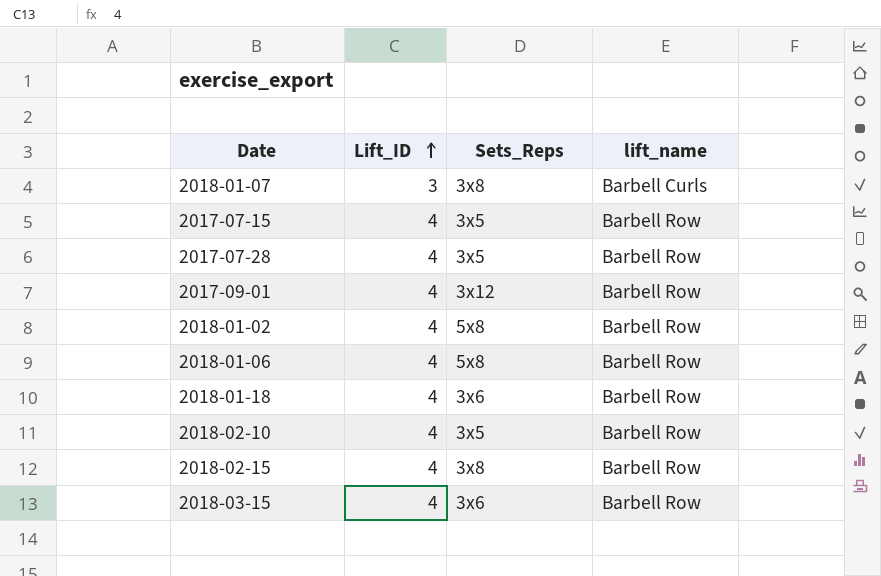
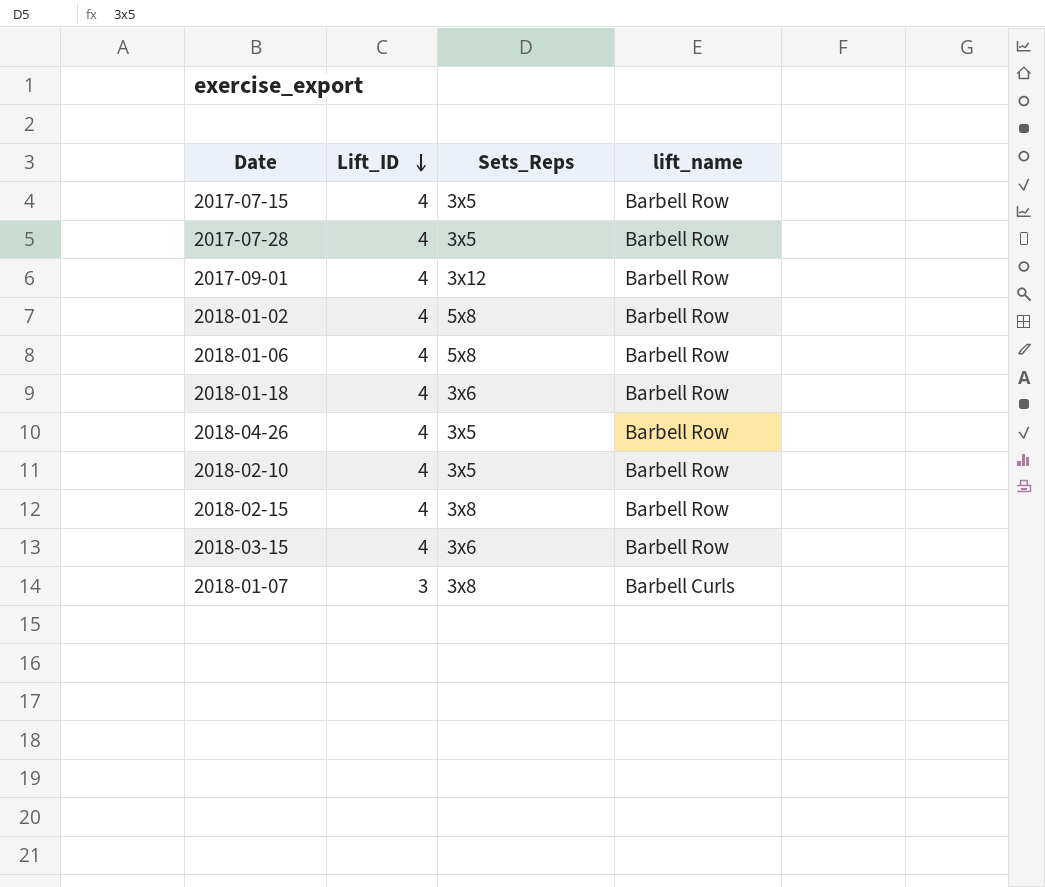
row order: Lift_ID ascending -> Lift_ID descending
row 2018-04-26: none -> 4 | 3x5 | Barbell Row

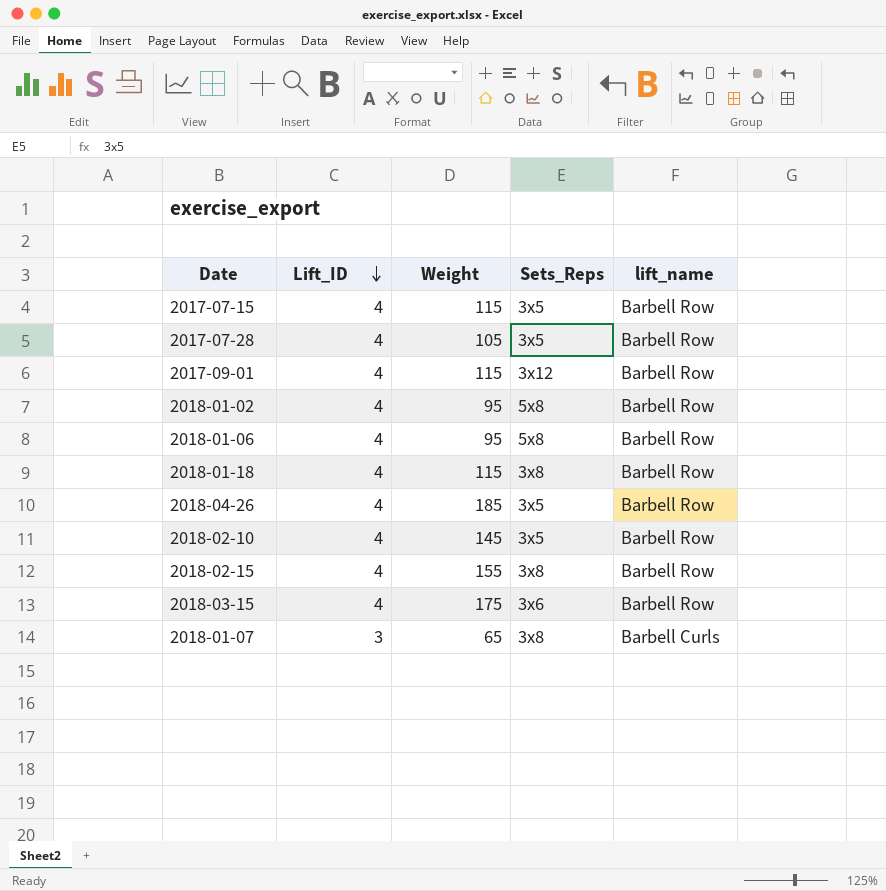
column Weight | position: none -> 3
2018-01-18 | Sets_Reps: 3x6 -> 3x8

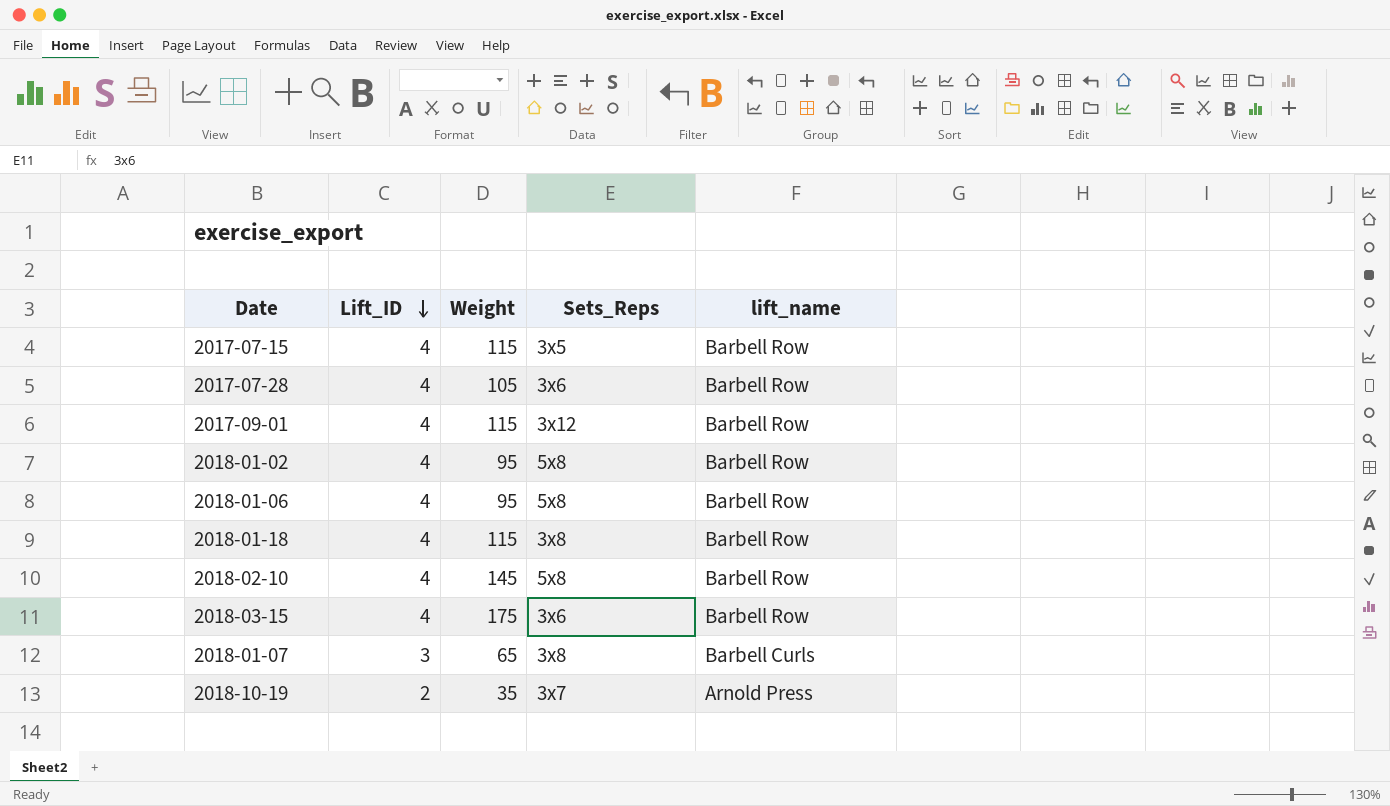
row 2018-04-26: 4 | 185 | 3x5 | Barbell Row -> none
row 2018-02-15: 4 | 155 | 3x8 | Barbell Row -> none
2017-07-28 | Sets_Reps: 3x5 -> 3x6
2018-02-10 | Sets_Reps: 3x5 -> 5x8
row 2018-10-19: none -> 2 | 35 | 3x7 | Arnold Press

